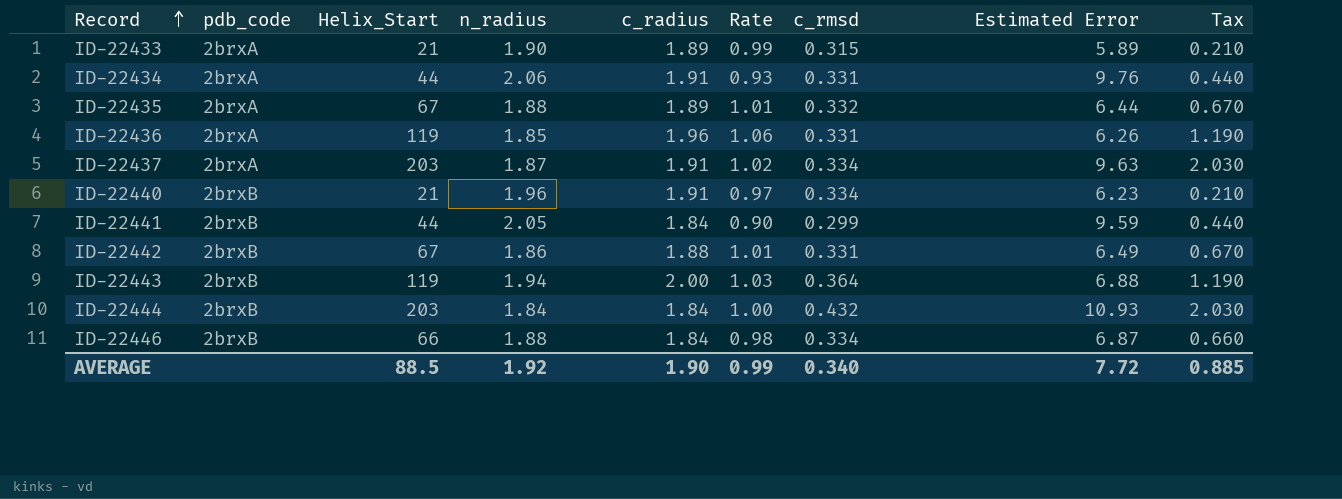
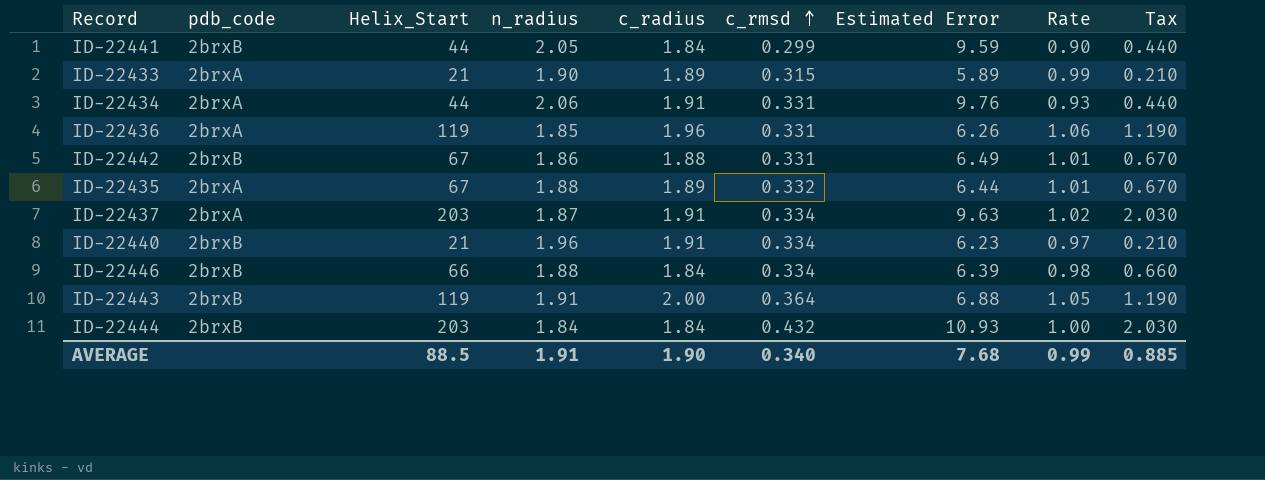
row order: Record ascending -> c_rmsd ascending
column Rate | position: 6 -> 8
ID-22446 | Estimated Error: 6.87 -> 6.39
ID-22443 | n_radius: 1.94 -> 1.91
ID-22443 | Rate: 1.03 -> 1.05
AVERAGE | n_radius: 1.92 -> 1.91
AVERAGE | Estimated Error: 7.72 -> 7.68

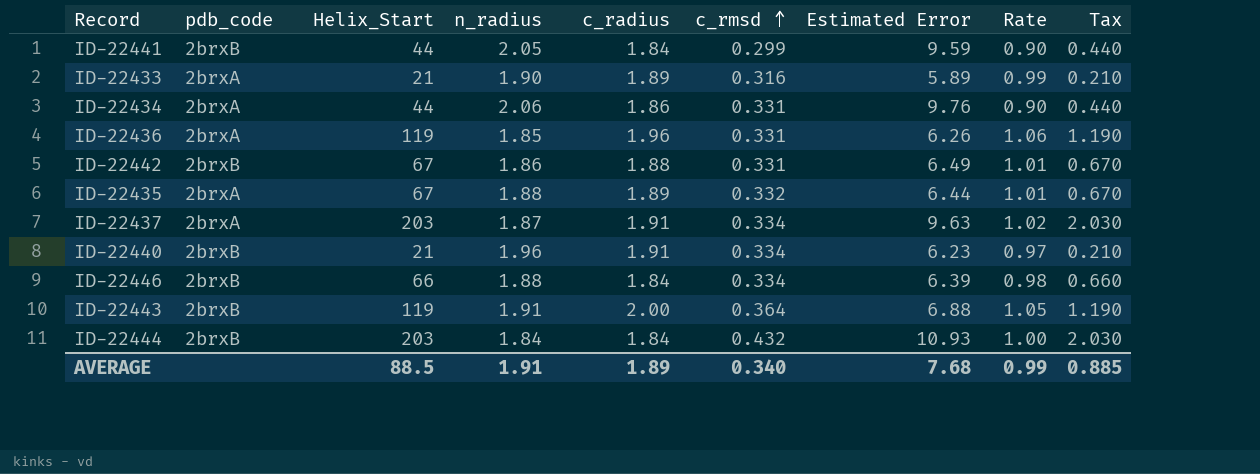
ID-22433 | c_rmsd: 0.315 -> 0.316
ID-22434 | c_radius: 1.91 -> 1.86
ID-22434 | Rate: 0.93 -> 0.90
AVERAGE | c_radius: 1.90 -> 1.89

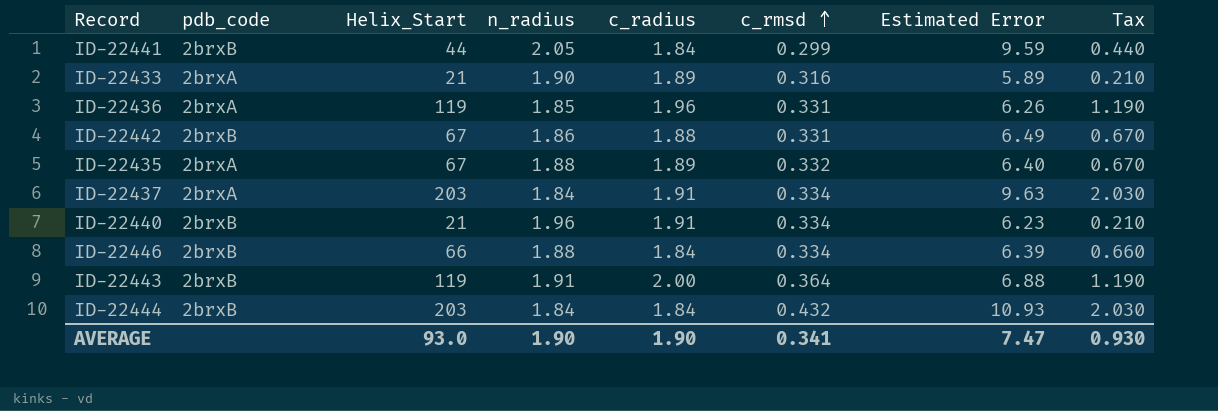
column Rate | formula: [c_radius] / [n_radius] -> none
row ID-22434: 2brxA | 44 | 2.06 | 1.86 | 0.331 | 9.76 | 0.90 | 0.440 -> none
ID-22435 | Estimated Error: 6.44 -> 6.40
ID-22437 | n_radius: 1.87 -> 1.84
AVERAGE | Helix_Start: 88.5 -> 93.0
AVERAGE | n_radius: 1.91 -> 1.90
AVERAGE | c_radius: 1.89 -> 1.90
AVERAGE | c_rmsd: 0.340 -> 0.341
AVERAGE | Estimated Error: 7.68 -> 7.47
AVERAGE | Tax: 0.885 -> 0.930

